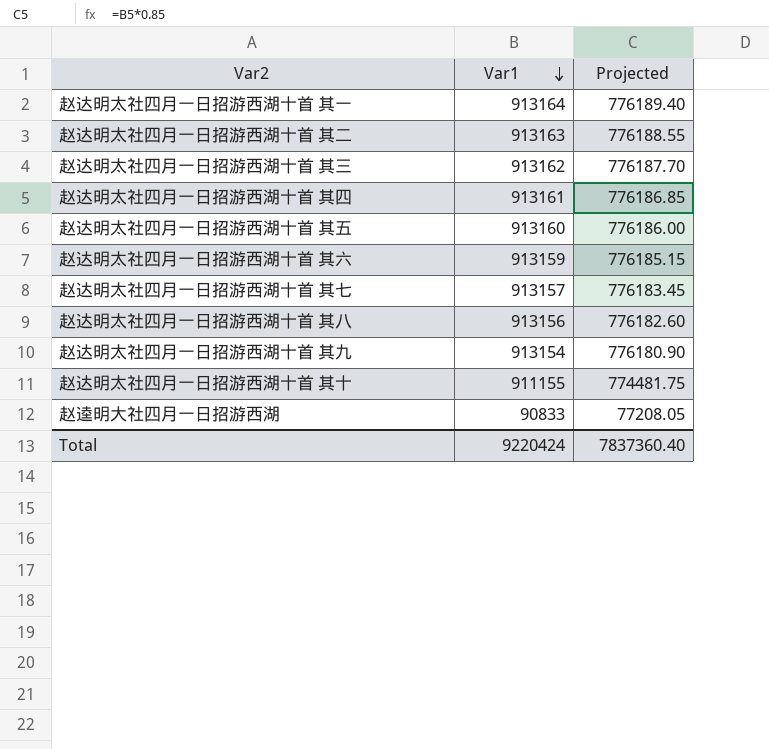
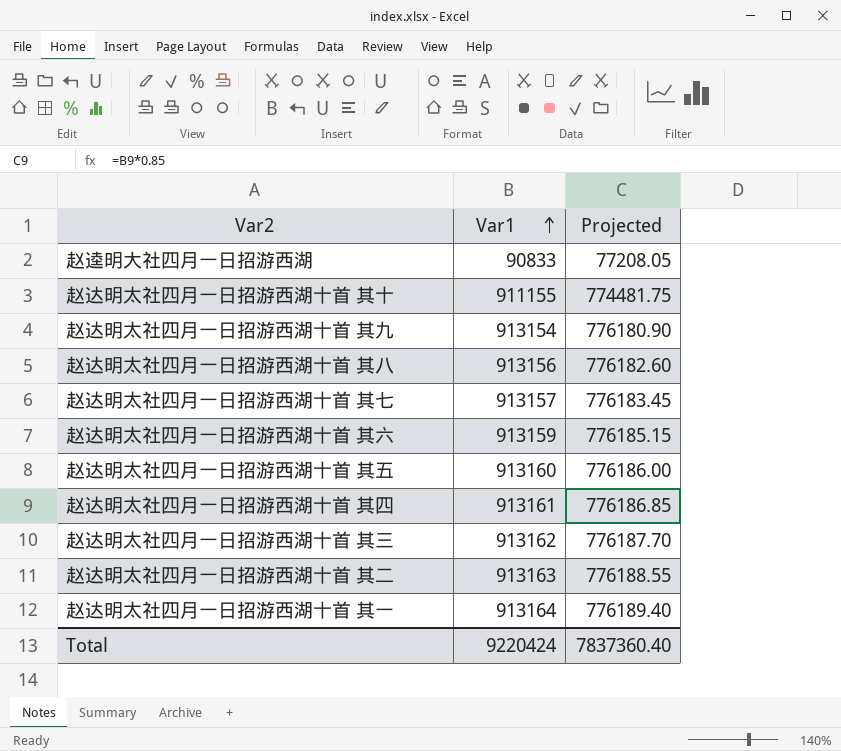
row order: Var1 descending -> Var1 ascending

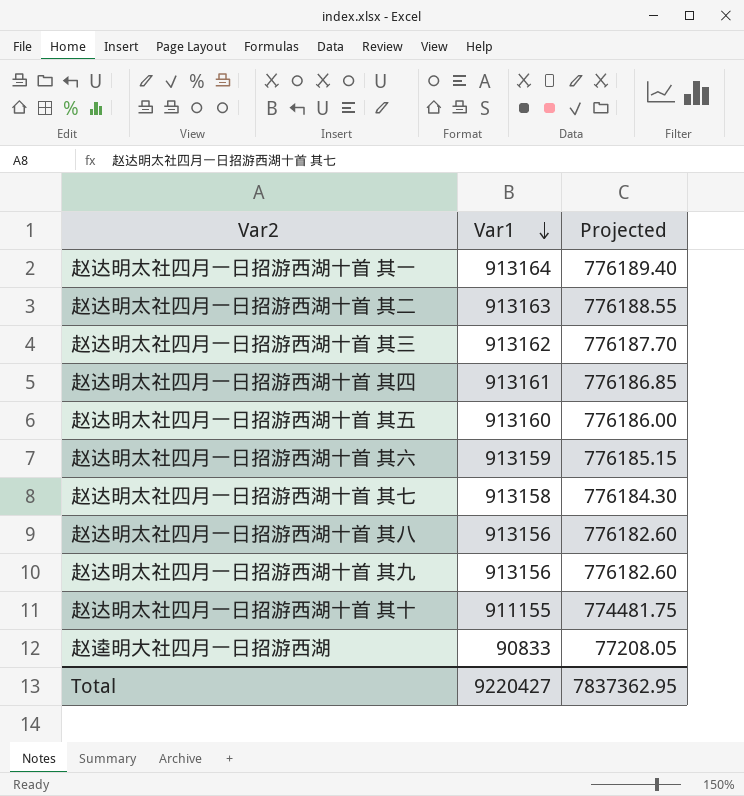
row order: Var1 ascending -> Var1 descending
赵达明太社四月一日招游西湖十首 其七 | Var1: 913157 -> 913158
赵达明太社四月一日招游西湖十首 其七 | Projected: 776183.45 -> 776184.30
赵达明太社四月一日招游西湖十首 其九 | Var1: 913154 -> 913156
赵达明太社四月一日招游西湖十首 其九 | Projected: 776180.90 -> 776182.60
Total | Var1: 9220424 -> 9220427
Total | Projected: 7837360.40 -> 7837362.95

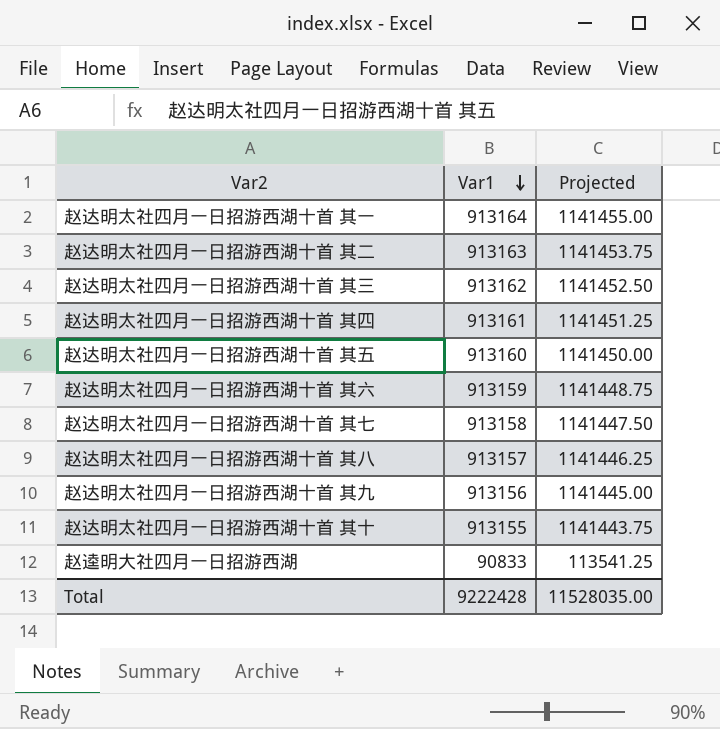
column Projected | formula: [Var1] * 0.85 -> [Var1] * 1.25
赵达明太社四月一日招游西湖十首 其八 | Var1: 913156 -> 913157
赵达明太社四月一日招游西湖十首 其十 | Var1: 911155 -> 913155
Total | Var1: 9220427 -> 9222428
Total | Projected: 7837362.95 -> 11528035.00

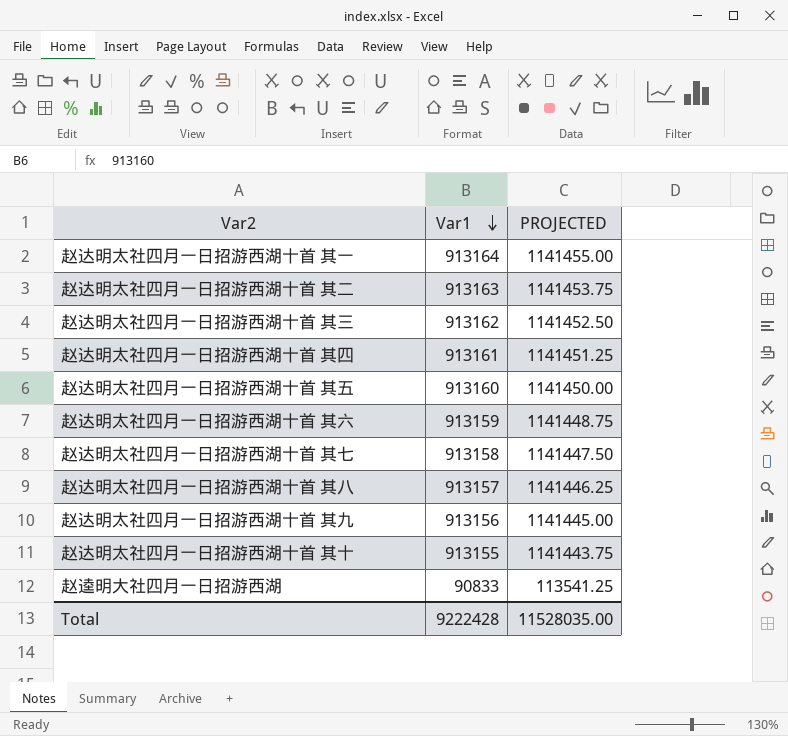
column name: Projected -> PROJECTED

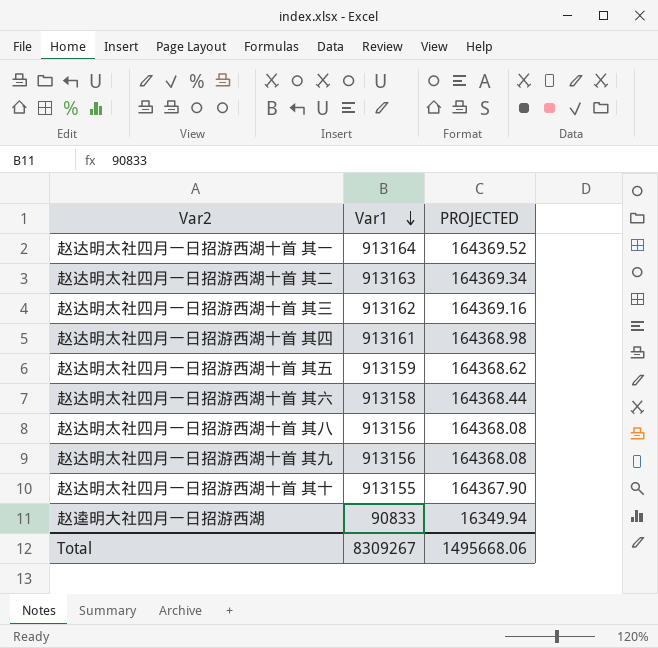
column PROJECTED | formula: [Var1] * 1.25 -> [Var1] * 0.18
row 赵达明太社四月一日招游西湖十首 其七: 913158 | 1141447.50 -> none
赵达明太社四月一日招游西湖十首 其五 | Var1: 913160 -> 913159
赵达明太社四月一日招游西湖十首 其六 | Var1: 913159 -> 913158
赵达明太社四月一日招游西湖十首 其八 | Var1: 913157 -> 913156
Total | Var1: 9222428 -> 8309267
Total | PROJECTED: 11528035.00 -> 1495668.06

